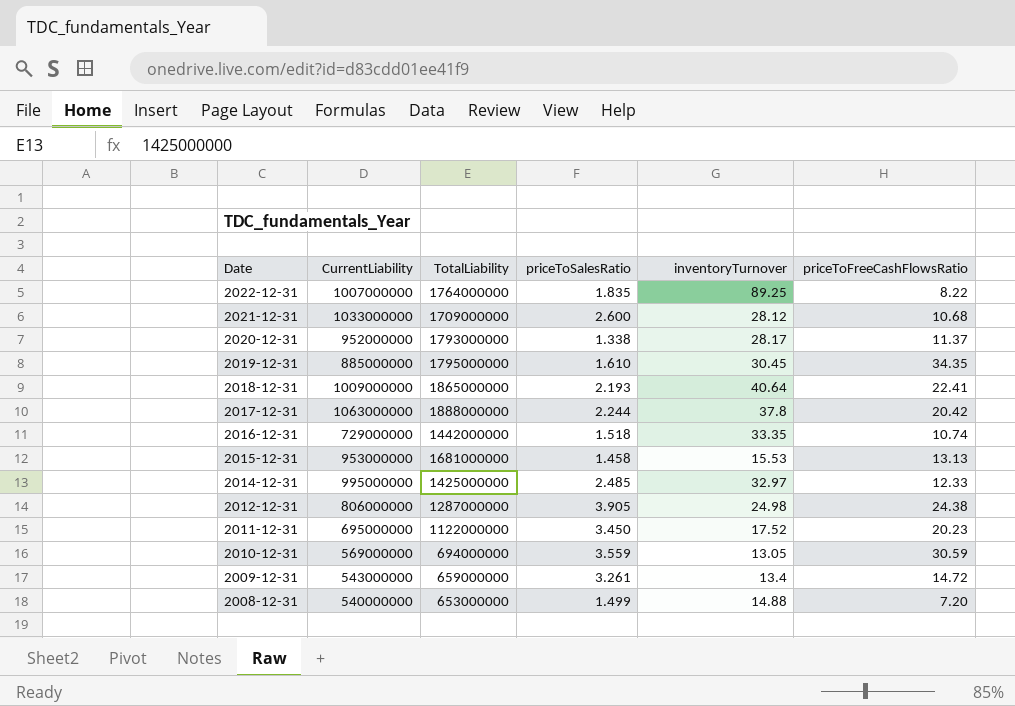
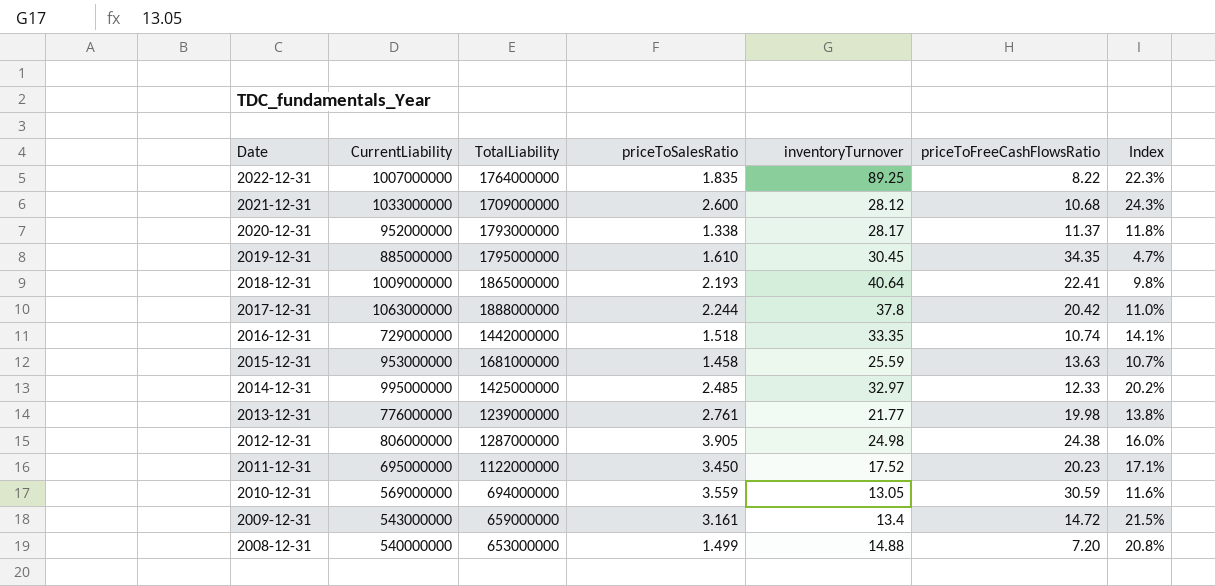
column Index | formula: none -> [priceToSalesRatio] / [priceToFreeCashFlowsRatio]
2015-12-31 | inventoryTurnover: 15.53 -> 25.59
2015-12-31 | priceToFreeCashFlowsRatio: 13.13 -> 13.63
row 2013-12-31: none -> 776000000 | 1239000000 | 2.761 | 21.77 | 19.98 | 13.8%
2009-12-31 | priceToSalesRatio: 3.261 -> 3.161

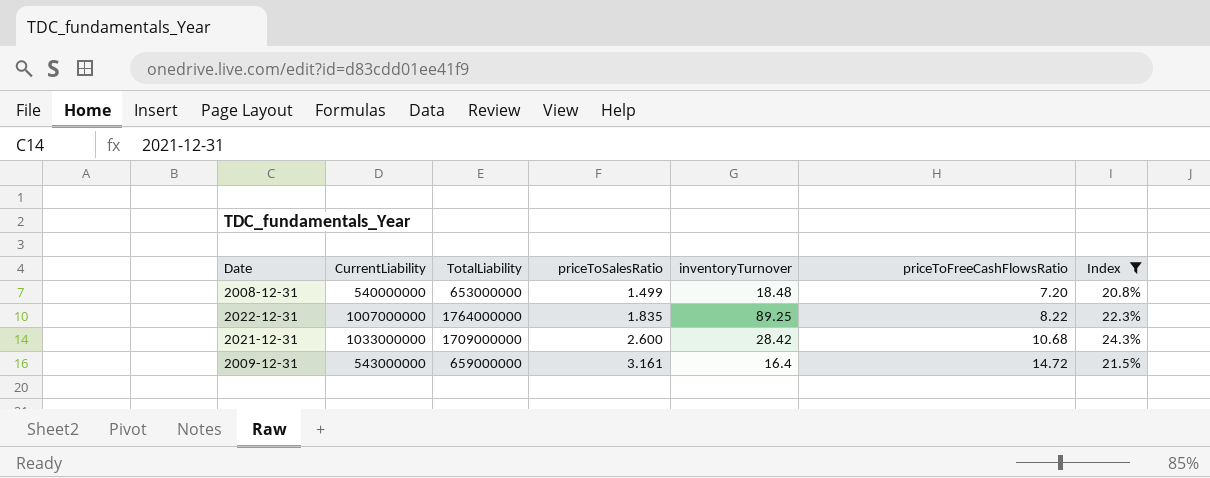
filter: none -> Index >= 20.8%
row order: Date descending -> priceToSalesRatio ascending
2008-12-31 | inventoryTurnover: 14.88 -> 18.48
2021-12-31 | inventoryTurnover: 28.12 -> 28.42
2009-12-31 | inventoryTurnover: 13.4 -> 16.4

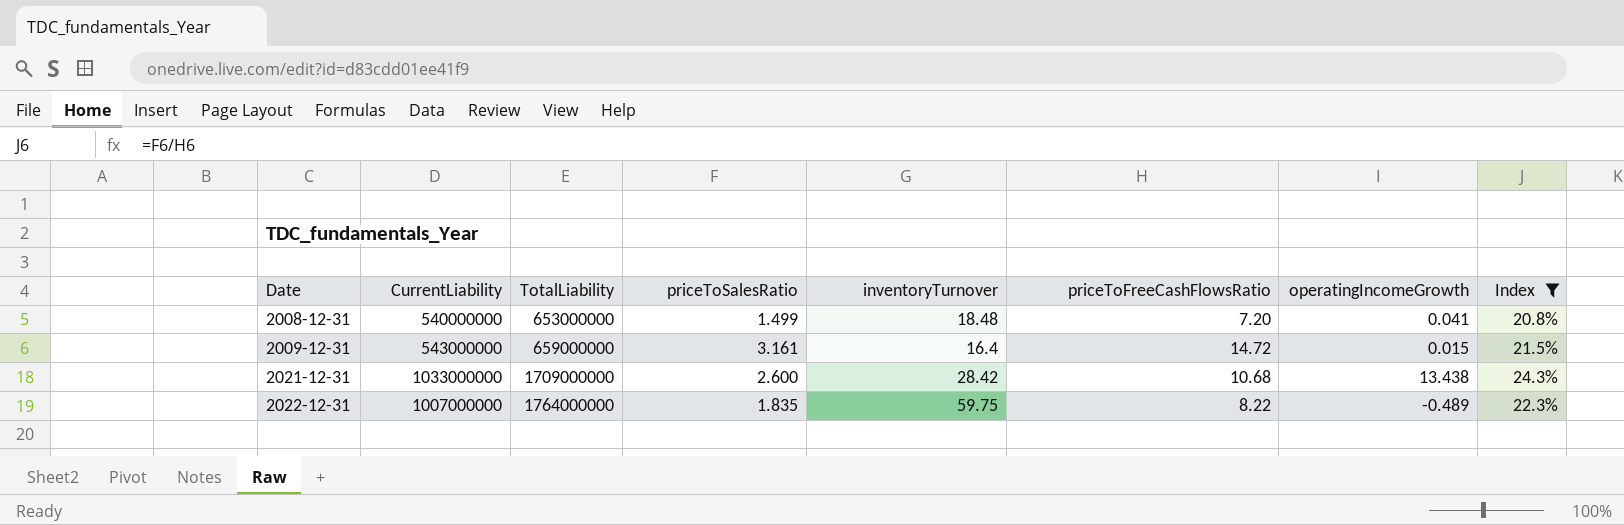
row order: priceToSalesRatio ascending -> Date ascending
column operatingIncomeGrowth | position: none -> 7
2022-12-31 | inventoryTurnover: 89.25 -> 59.75

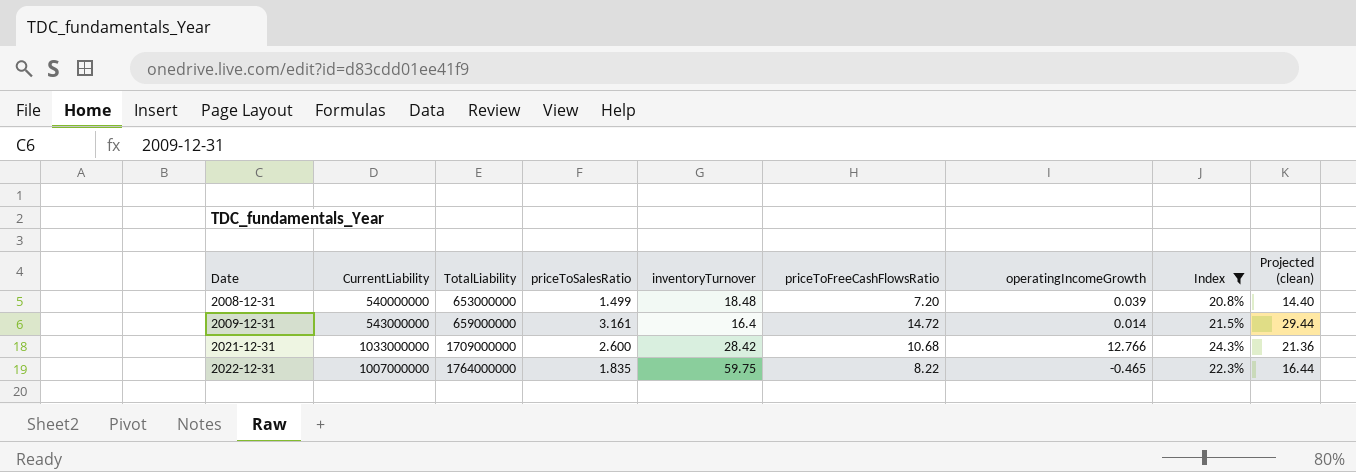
column Projected (clean) | formula: none -> [priceToFreeCashFlowsRatio] * 2
2008-12-31 | operatingIncomeGrowth: 0.041 -> 0.039
2009-12-31 | operatingIncomeGrowth: 0.015 -> 0.014
2021-12-31 | operatingIncomeGrowth: 13.438 -> 12.766
2022-12-31 | operatingIncomeGrowth: -0.489 -> -0.465

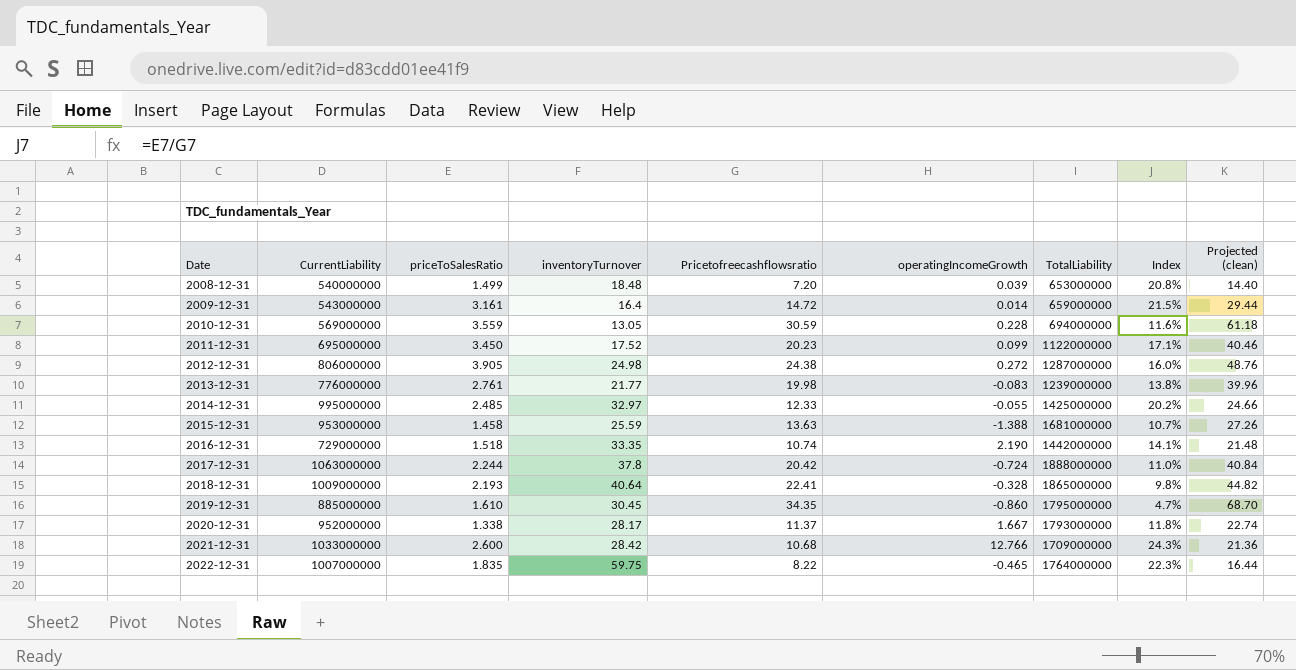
filter: Index >= 20.8% -> none
column name: priceToFreeCashFlowsRatio -> Pricetofreecashflowsratio
column TotalLiability | position: 3 -> 7

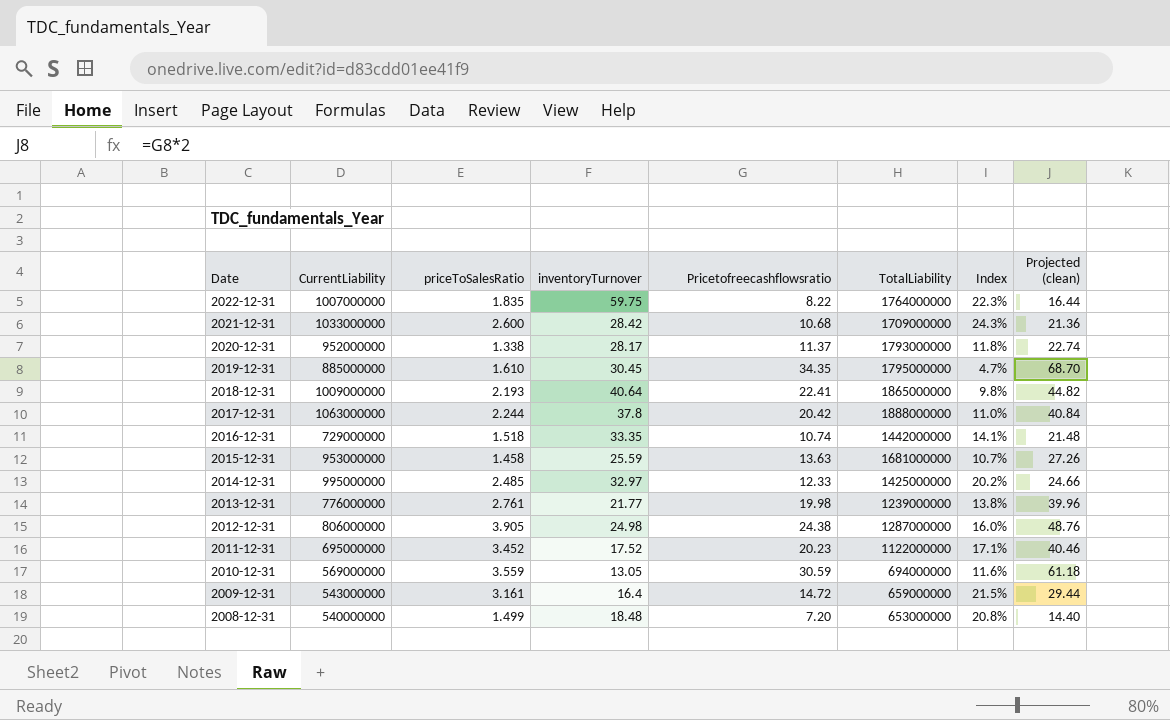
row order: Date ascending -> Date descending
column operatingIncomeGrowth | position: 6 -> none
2011-12-31 | priceToSalesRatio: 3.450 -> 3.452

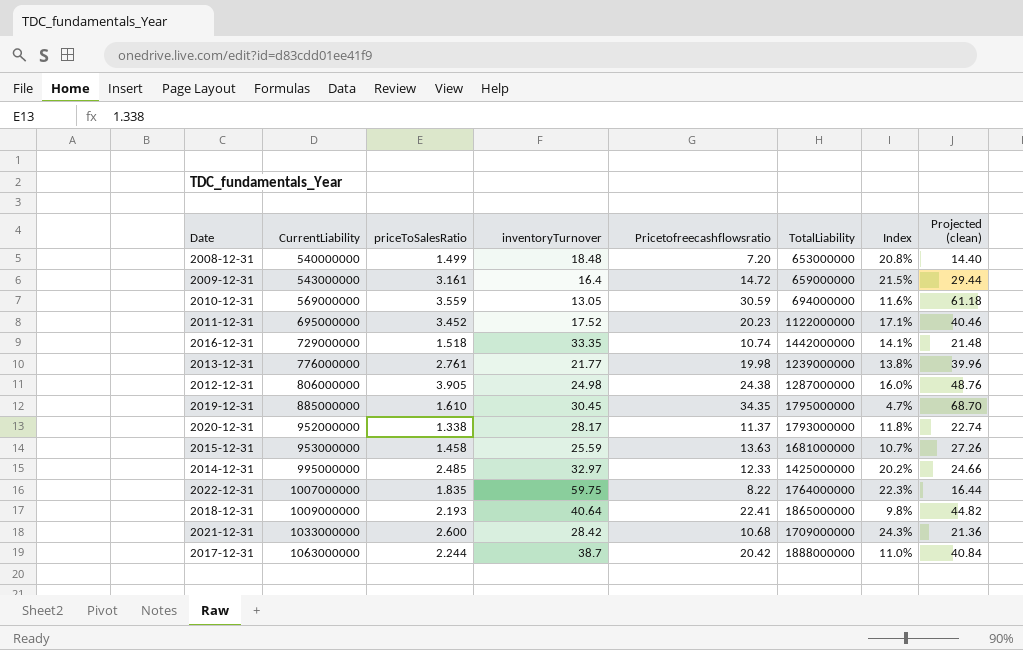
row order: Date descending -> CurrentLiability ascending
2017-12-31 | inventoryTurnover: 37.8 -> 38.7

